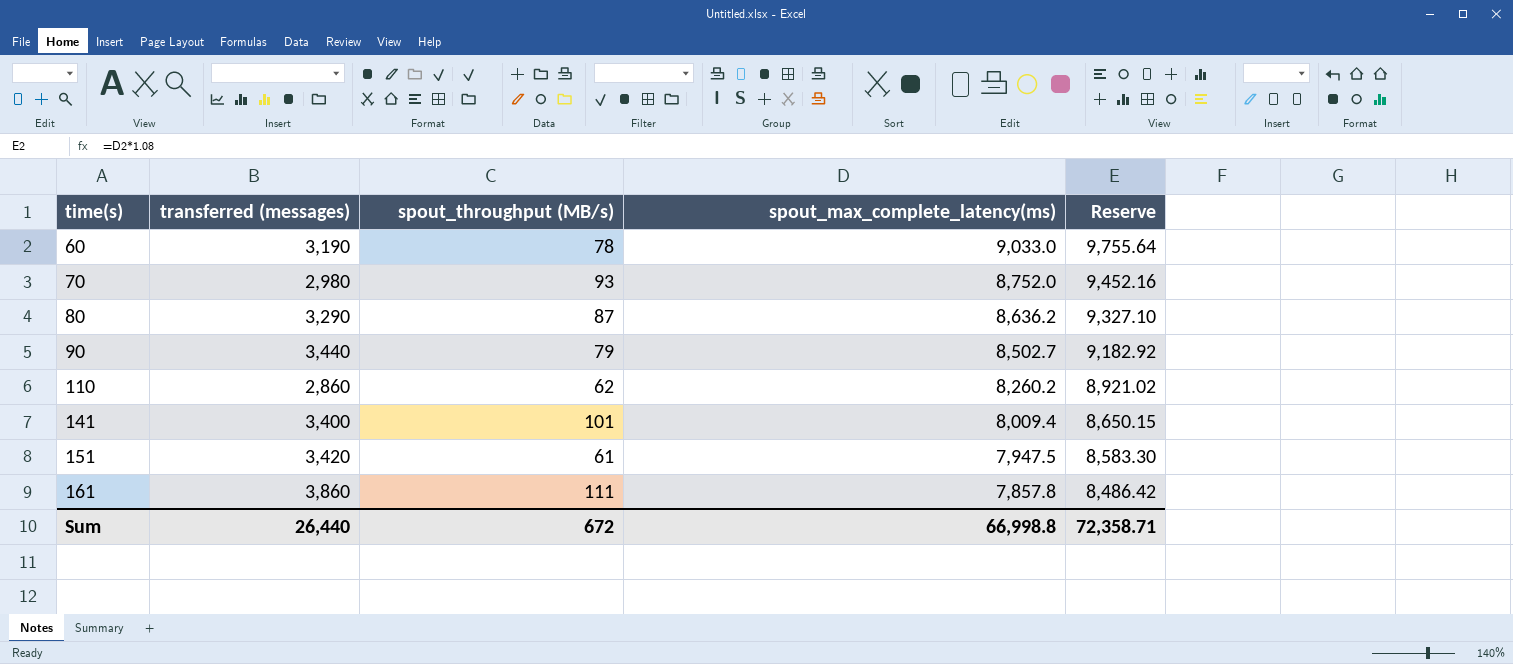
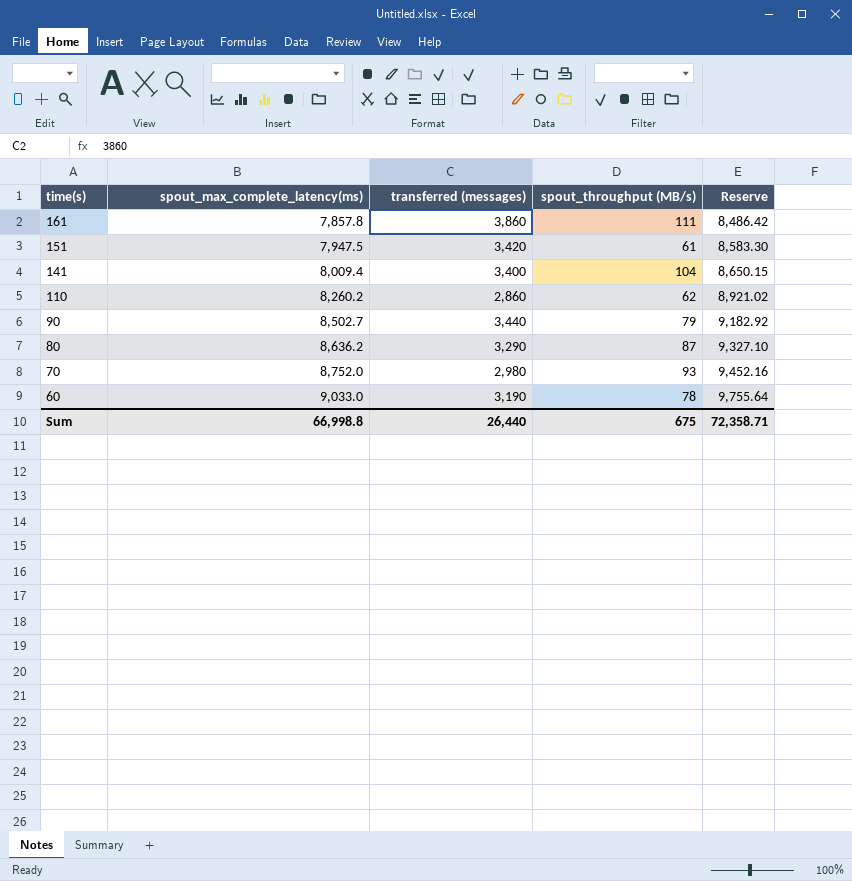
row order: time(s) ascending -> time(s) descending
column spout_max_complete_latency(ms) | position: 4 -> 2
141 | spout_throughput (MB/s): 101 -> 104
Sum | spout_throughput (MB/s): 672 -> 675

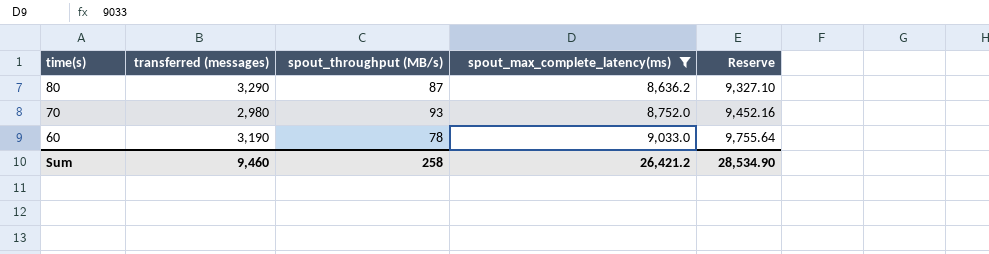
filter: none -> spout_max_complete_latency(ms) >= 8,636.2
column spout_max_complete_latency(ms) | position: 2 -> 4
Sum | transferred (messages): 26,440 -> 9,460
Sum | spout_throughput (MB/s): 675 -> 258
Sum | spout_max_complete_latency(ms): 66,998.8 -> 26,421.2
Sum | Reserve: 72,358.71 -> 28,534.90

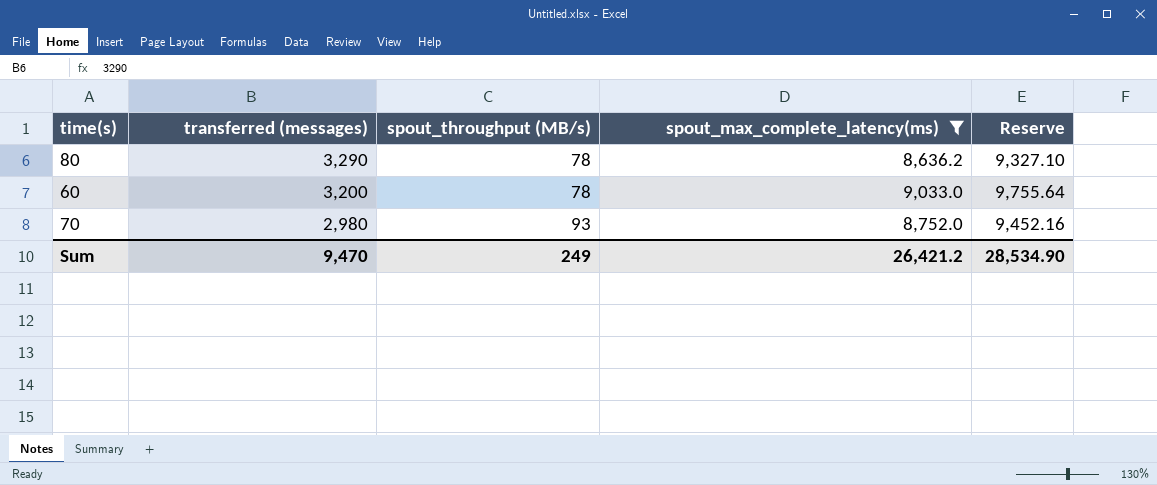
row order: time(s) descending -> transferred (messages) descending
80 | spout_throughput (MB/s): 87 -> 78
60 | transferred (messages): 3,190 -> 3,200
Sum | transferred (messages): 9,460 -> 9,470
Sum | spout_throughput (MB/s): 258 -> 249

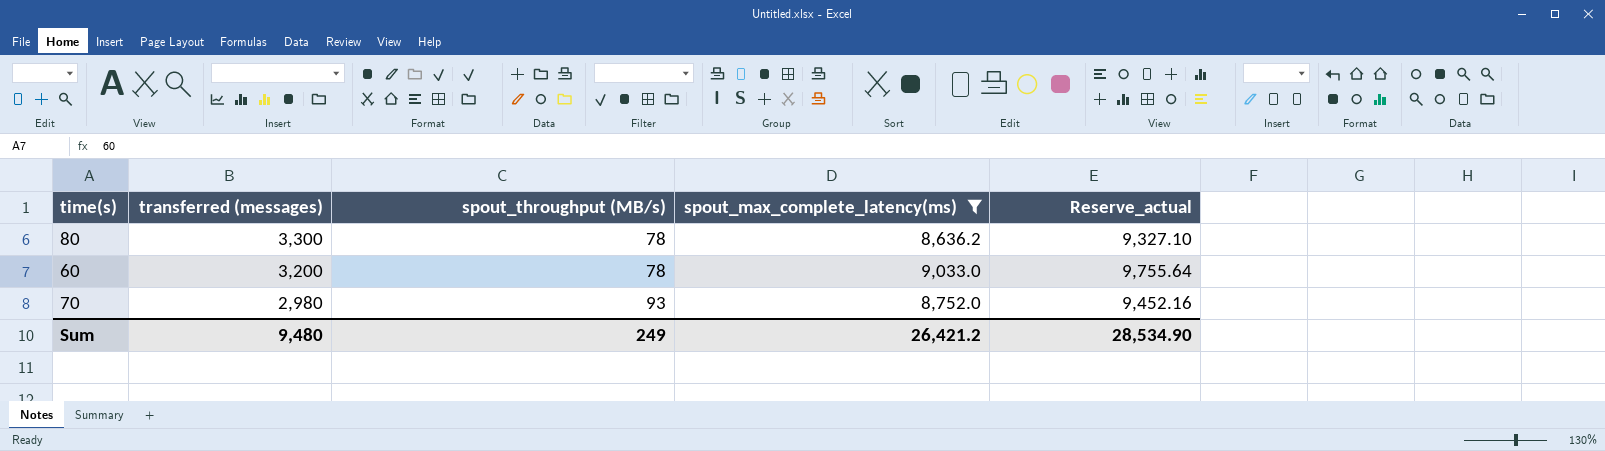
column name: Reserve -> Reserve_actual
80 | transferred (messages): 3,290 -> 3,300
Sum | transferred (messages): 9,470 -> 9,480

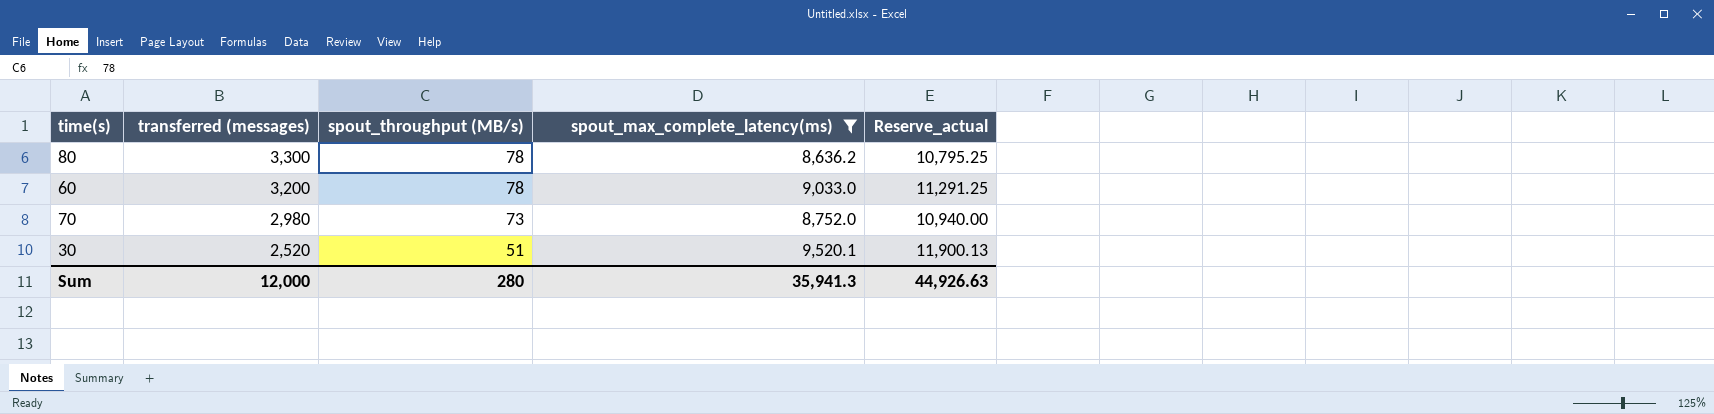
column Reserve_actual | formula: [spout_max_complete_latency(ms)] * 1.08 -> [spout_max_complete_latency(ms)] * 1.25
70 | spout_throughput (MB/s): 93 -> 73
row 30: none -> 2,520 | 51 | 9,520.1 | 11,900.13
Sum | transferred (messages): 9,480 -> 12,000
Sum | spout_throughput (MB/s): 249 -> 280
Sum | spout_max_complete_latency(ms): 26,421.2 -> 35,941.3
Sum | Reserve_actual: 28,534.90 -> 44,926.63

